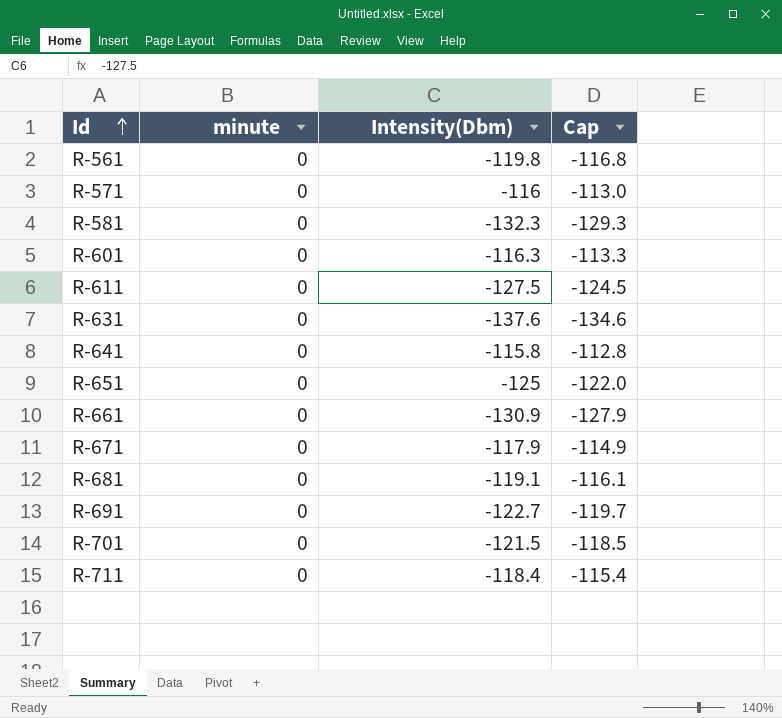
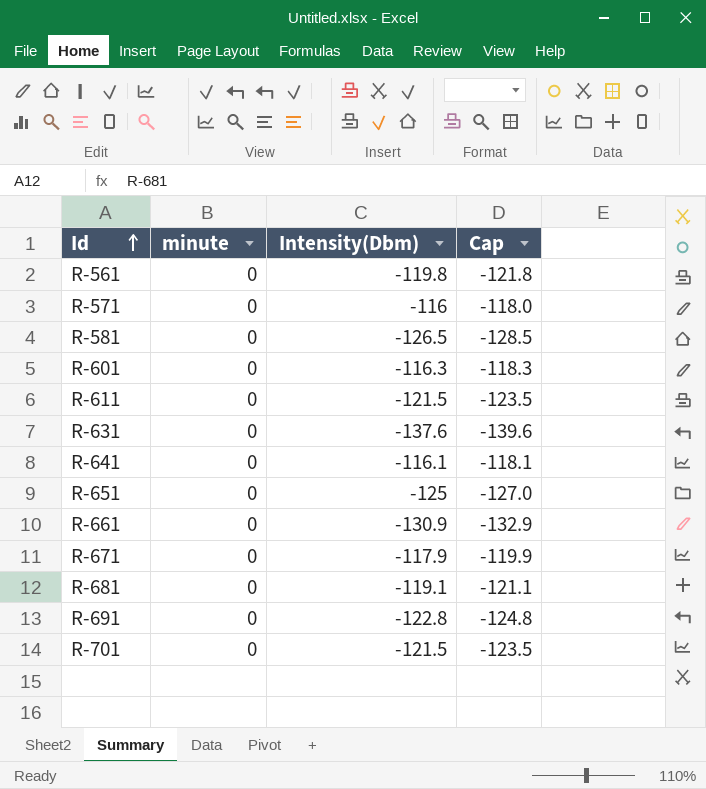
column Cap | formula: [Intensity(Dbm)] + 3 -> [Intensity(Dbm)] - 2
row R-711: 0 | -118.4 | -115.4 -> none
R-581 | Intensity(Dbm): -132.3 -> -126.5
R-611 | Intensity(Dbm): -127.5 -> -121.5
R-641 | Intensity(Dbm): -115.8 -> -116.1
R-691 | Intensity(Dbm): -122.7 -> -122.8

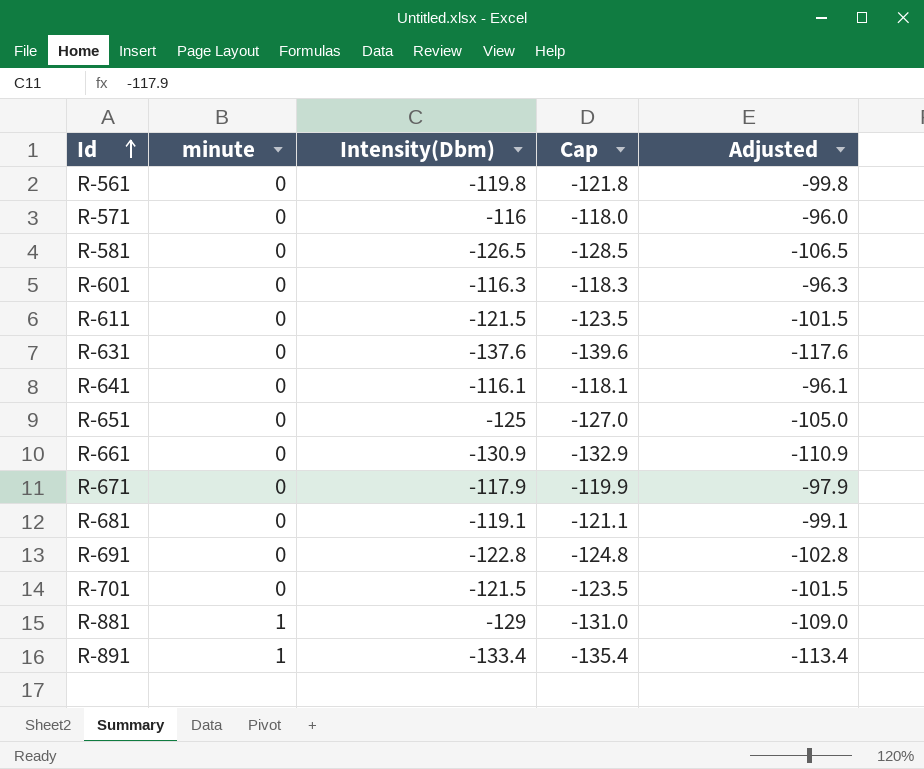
column Adjusted | formula: none -> [Intensity(Dbm)] + 20
row R-881: none -> 1 | -129 | -131.0 | -109.0
row R-891: none -> 1 | -133.4 | -135.4 | -113.4

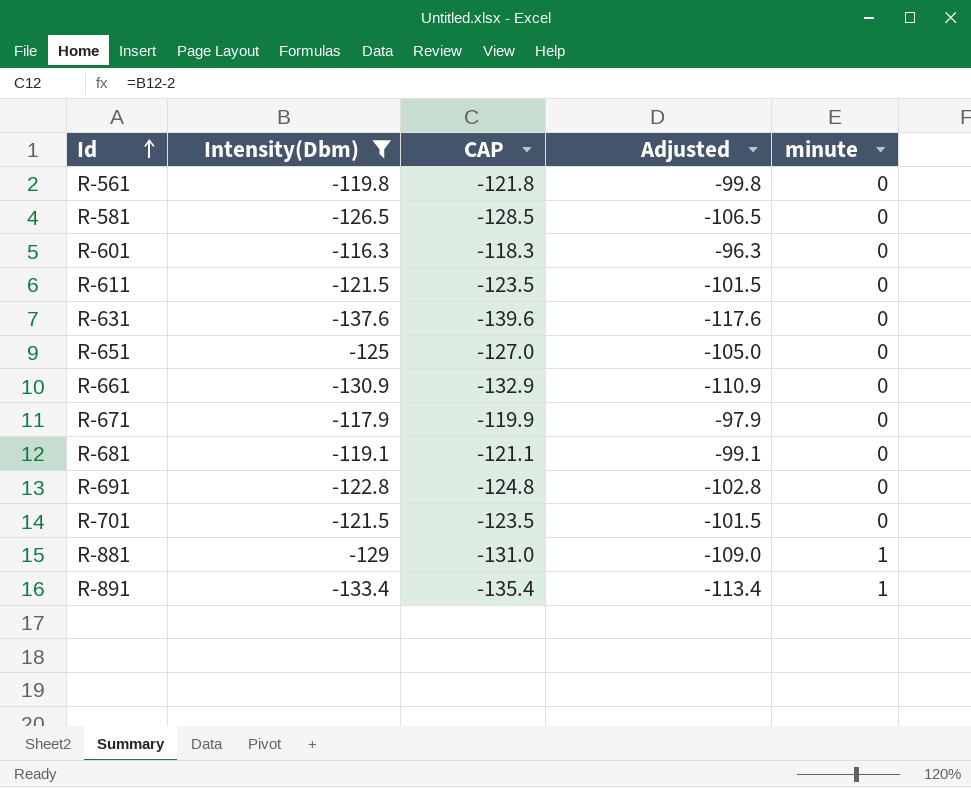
filter: none -> Intensity(Dbm) <= -116.3
column name: Cap -> CAP
column minute | position: 2 -> 5

